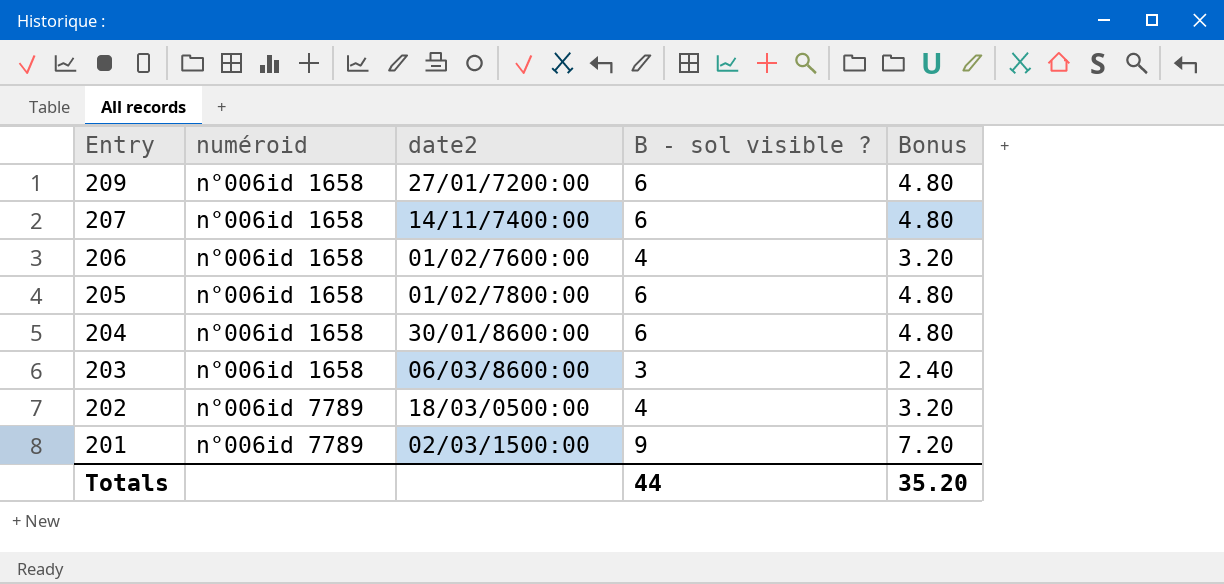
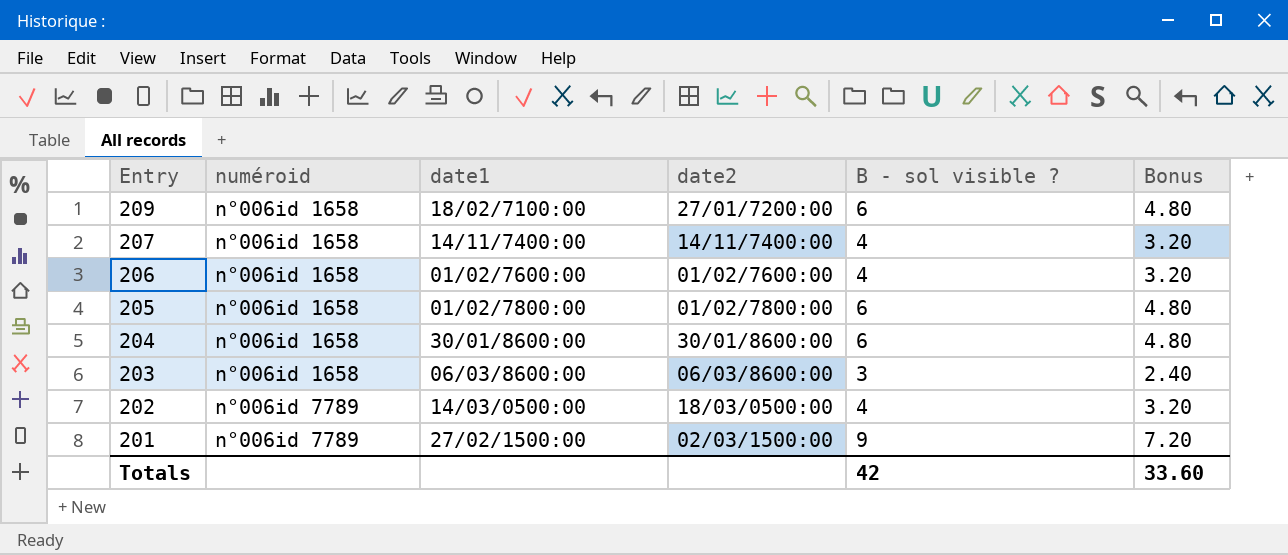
column date1 | position: none -> 3
207 | B - sol visible ?: 6 -> 4
207 | Bonus: 4.80 -> 3.20
Totals | B - sol visible ?: 44 -> 42
Totals | Bonus: 35.20 -> 33.60

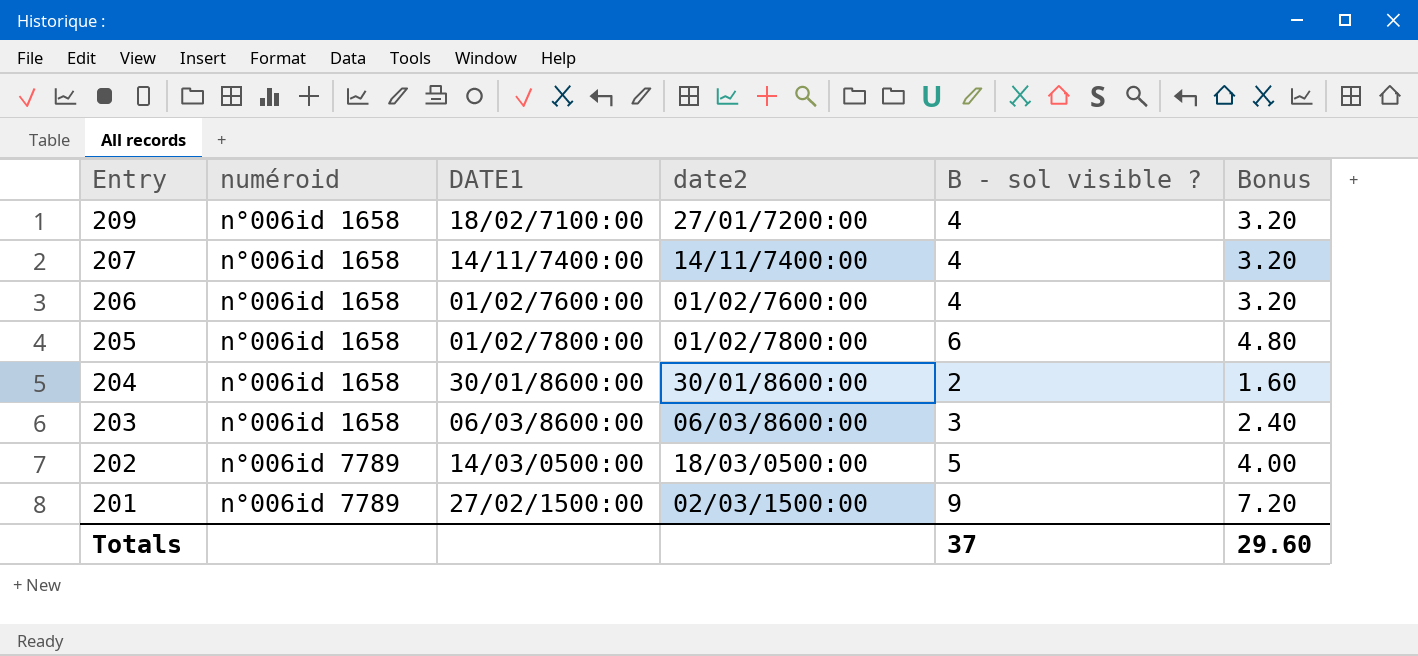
column name: date1 -> DATE1
209 | B - sol visible ?: 6 -> 4
209 | Bonus: 4.80 -> 3.20
204 | B - sol visible ?: 6 -> 2
204 | Bonus: 4.80 -> 1.60
202 | B - sol visible ?: 4 -> 5
202 | Bonus: 3.20 -> 4.00
Totals | B - sol visible ?: 42 -> 37
Totals | Bonus: 33.60 -> 29.60

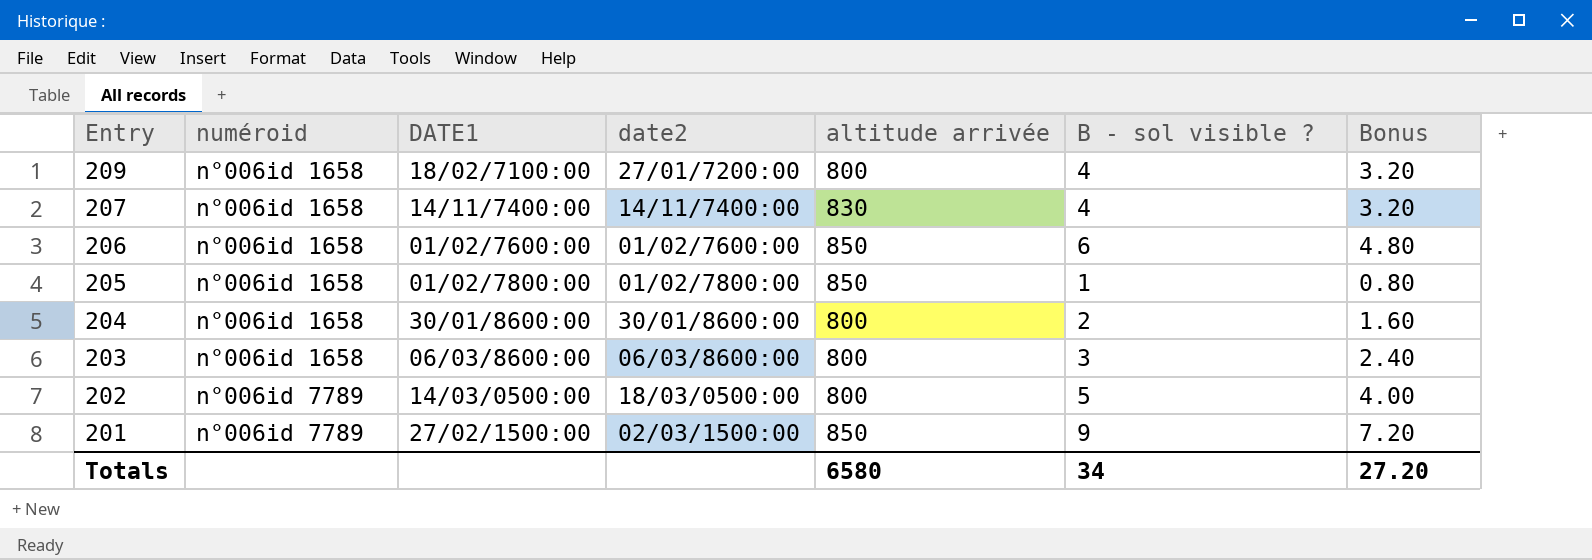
column altitude arrivée | position: none -> 5
206 | B - sol visible ?: 4 -> 6
206 | Bonus: 3.20 -> 4.80
205 | B - sol visible ?: 6 -> 1
205 | Bonus: 4.80 -> 0.80
Totals | B - sol visible ?: 37 -> 34
Totals | Bonus: 29.60 -> 27.20

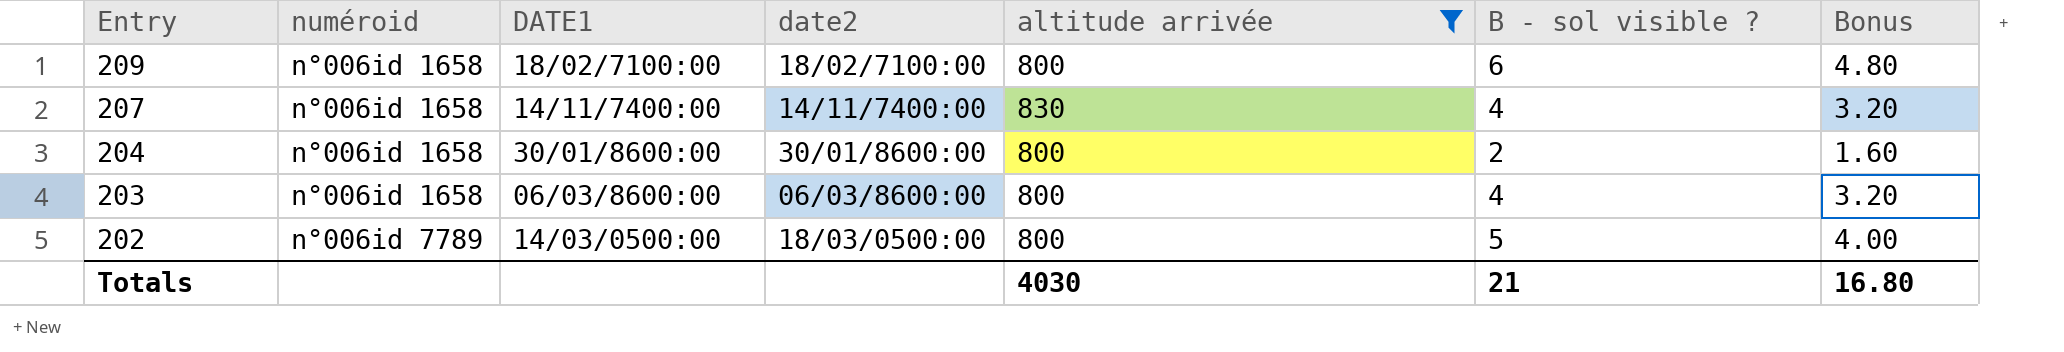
filter: none -> altitude arrivée != 850
209 | date2: 27/01/7200:00 -> 18/02/7100:00
209 | B - sol visible ?: 4 -> 6
209 | Bonus: 3.20 -> 4.80
203 | B - sol visible ?: 3 -> 4
203 | Bonus: 2.40 -> 3.20
Totals | altitude arrivée: 6580 -> 4030
Totals | B - sol visible ?: 34 -> 21
Totals | Bonus: 27.20 -> 16.80

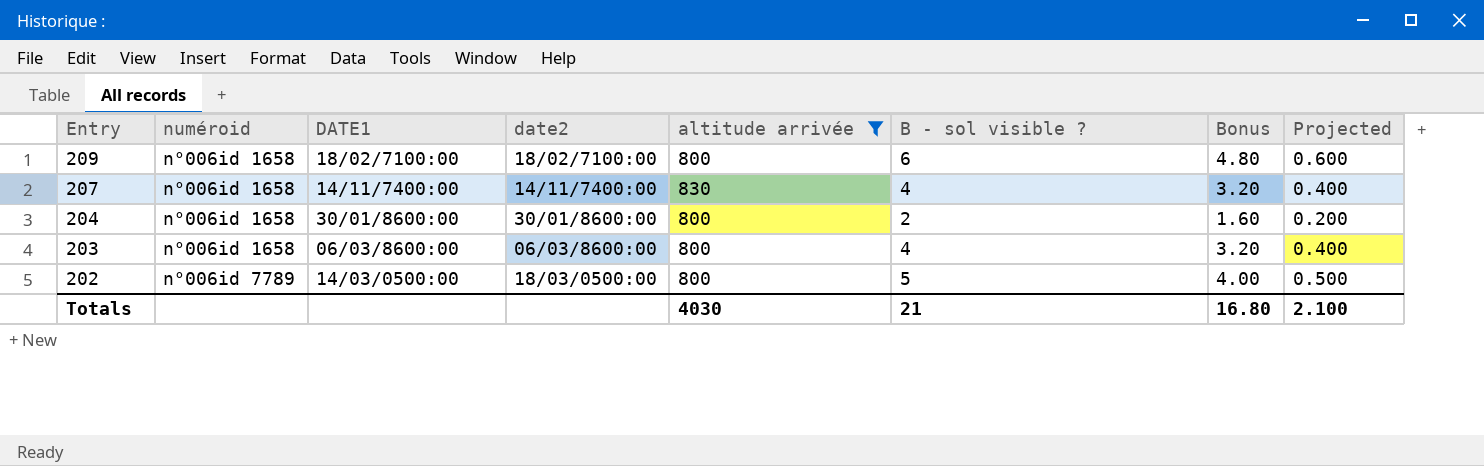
column Projected | formula: none -> [B - sol visible ?] * 0.1

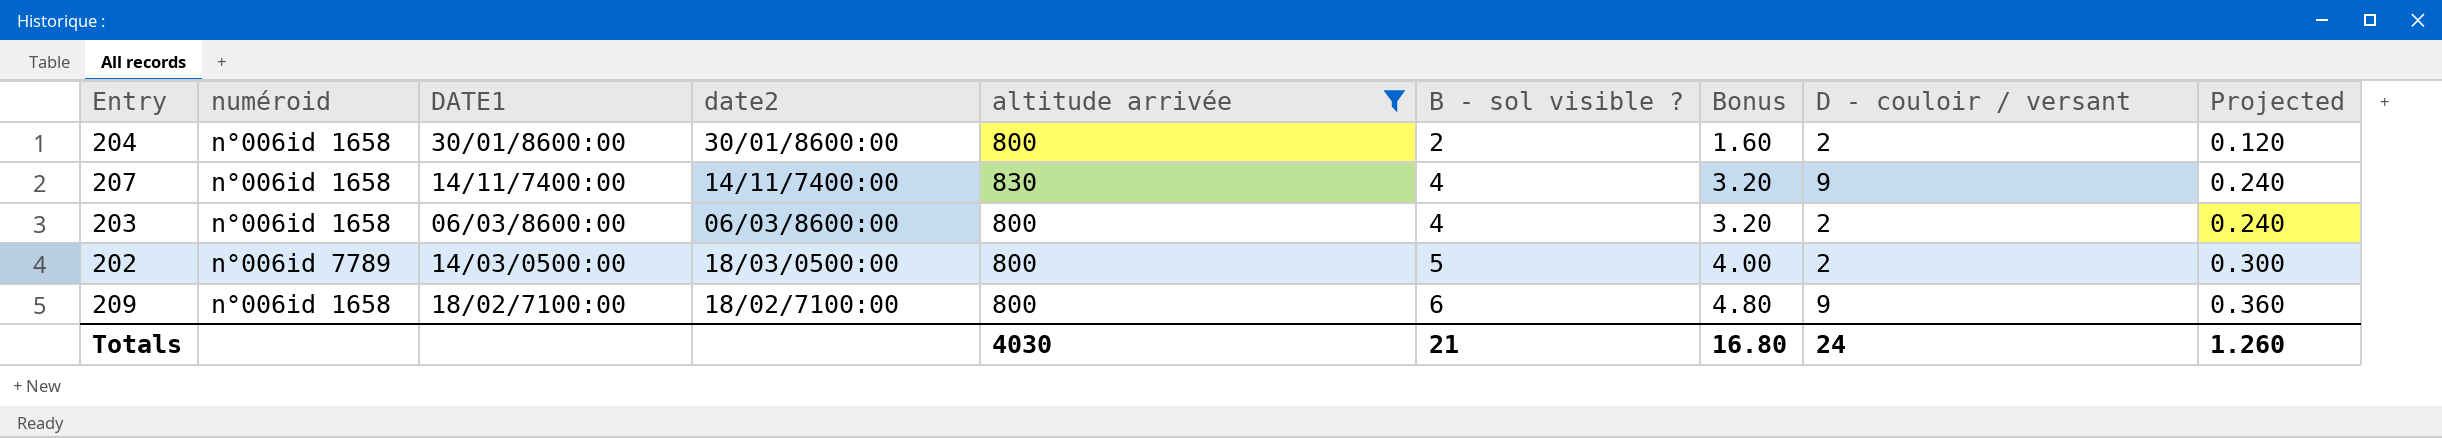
row order: Entry descending -> B - sol visible ? ascending
column D - couloir / versant | position: none -> 8
column Projected | formula: [B - sol visible ?] * 0.1 -> [B - sol visible ?] * 0.06
Totals | Projected: 2.100 -> 1.260

